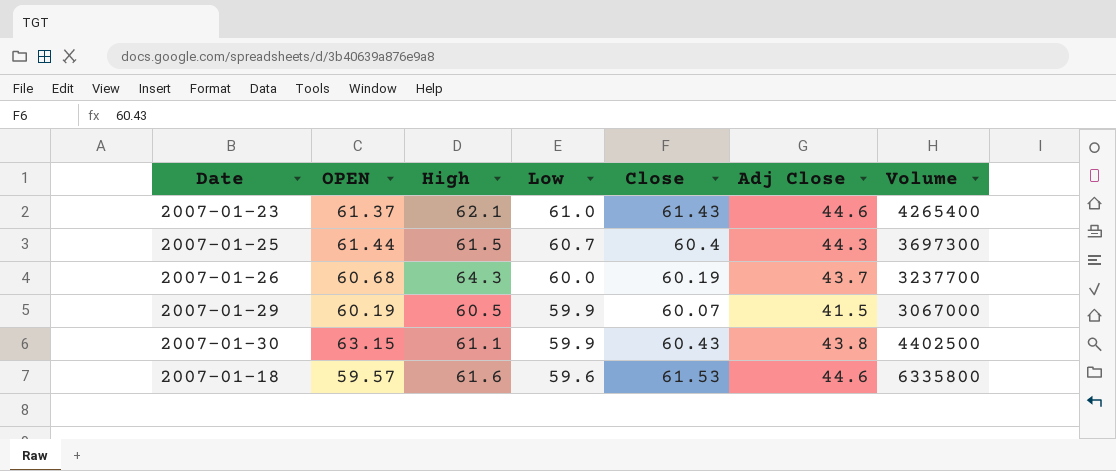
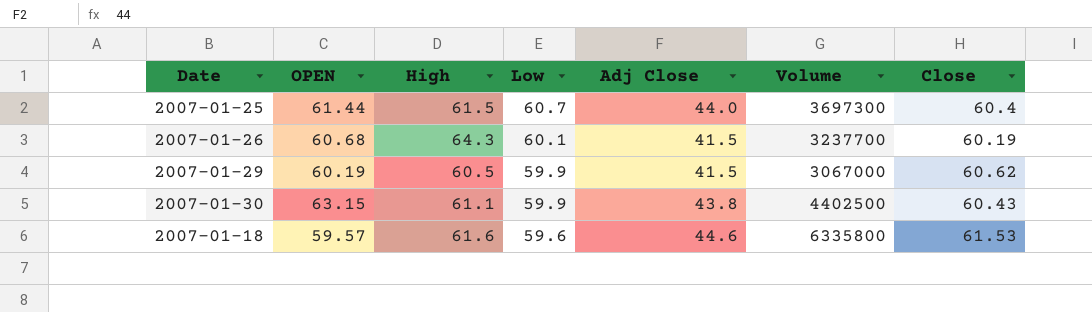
column Close | position: 5 -> 7
row 2007-01-23: 61.37 | 62.1 | 61.0 | 61.43 | 44.6 | 4265400 -> none
2007-01-25 | Adj Close: 44.3 -> 44.0
2007-01-26 | Low: 60.0 -> 60.1
2007-01-26 | Adj Close: 43.7 -> 41.5
2007-01-29 | Close: 60.07 -> 60.62

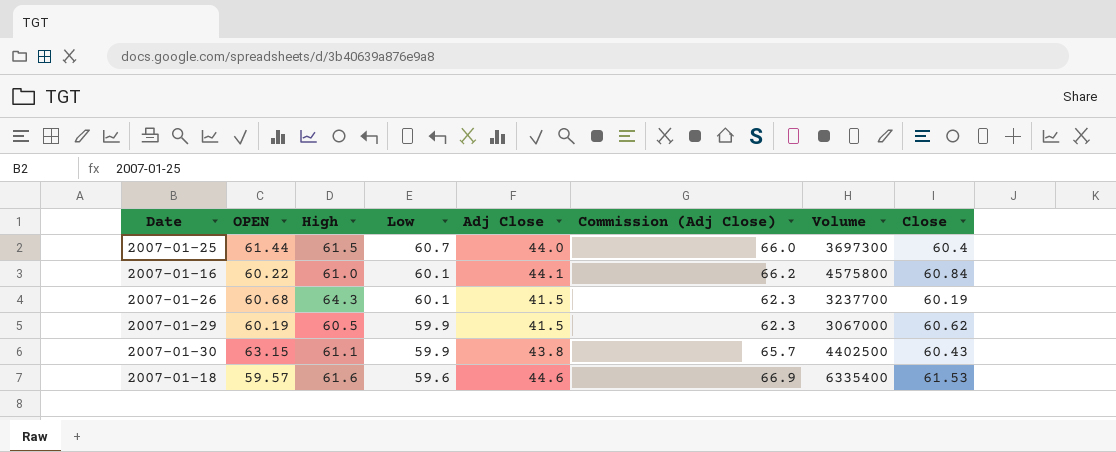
column Commission (Adj Close) | formula: none -> [Adj Close] * 1.5
row 2007-01-16: none -> 60.22 | 61.0 | 60.1 | 44.1 | 66.2 | 4575800 | 60.84
2007-01-18 | Volume: 6335800 -> 6335400

